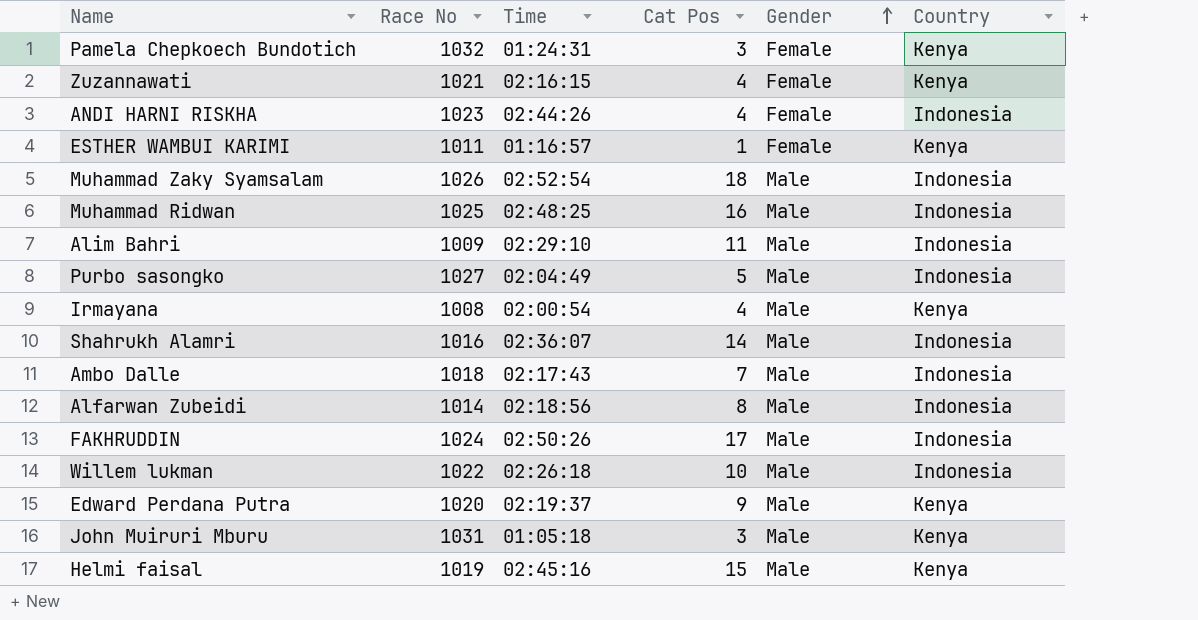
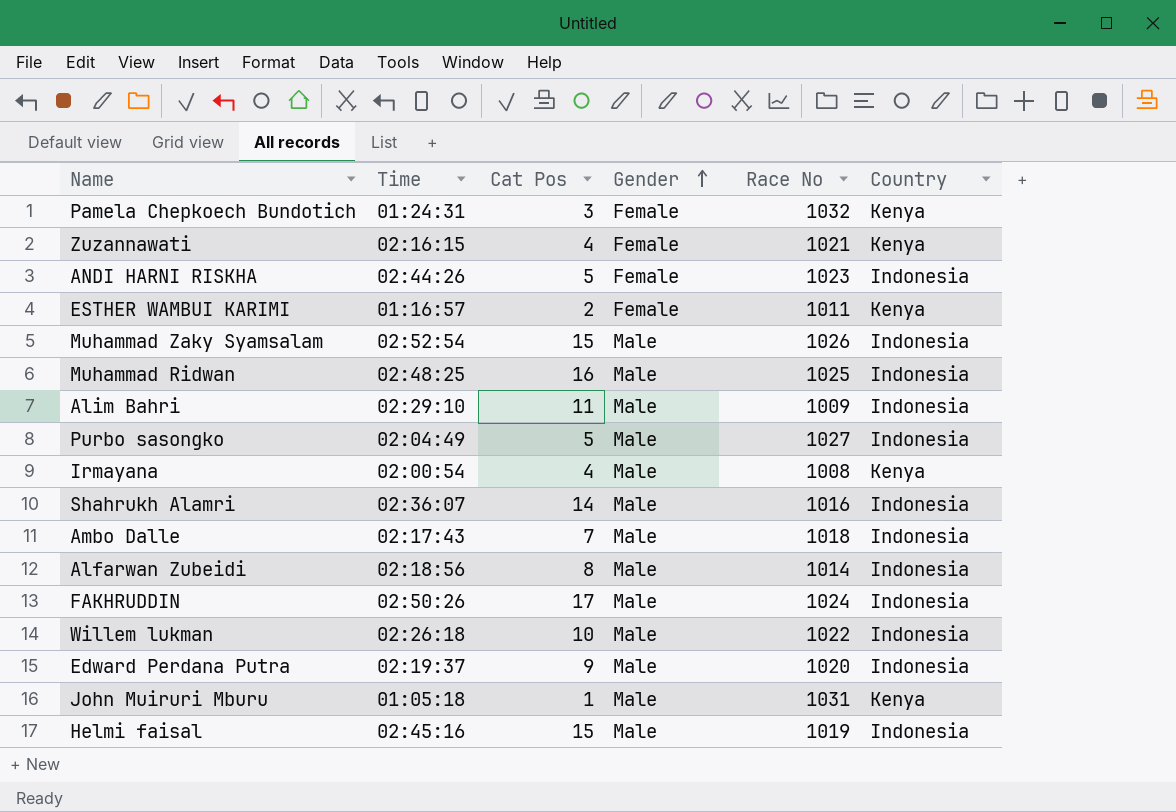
column Race No | position: 2 -> 5
ANDI HARNI RISKHA | Cat Pos: 4 -> 5
ESTHER WAMBUI KARIMI | Cat Pos: 1 -> 2
Muhammad Zaky Syamsalam | Cat Pos: 18 -> 15
Edward Perdana Putra | Country: Kenya -> Indonesia
John Muiruri Mburu | Cat Pos: 3 -> 1
Helmi faisal | Country: Kenya -> Indonesia

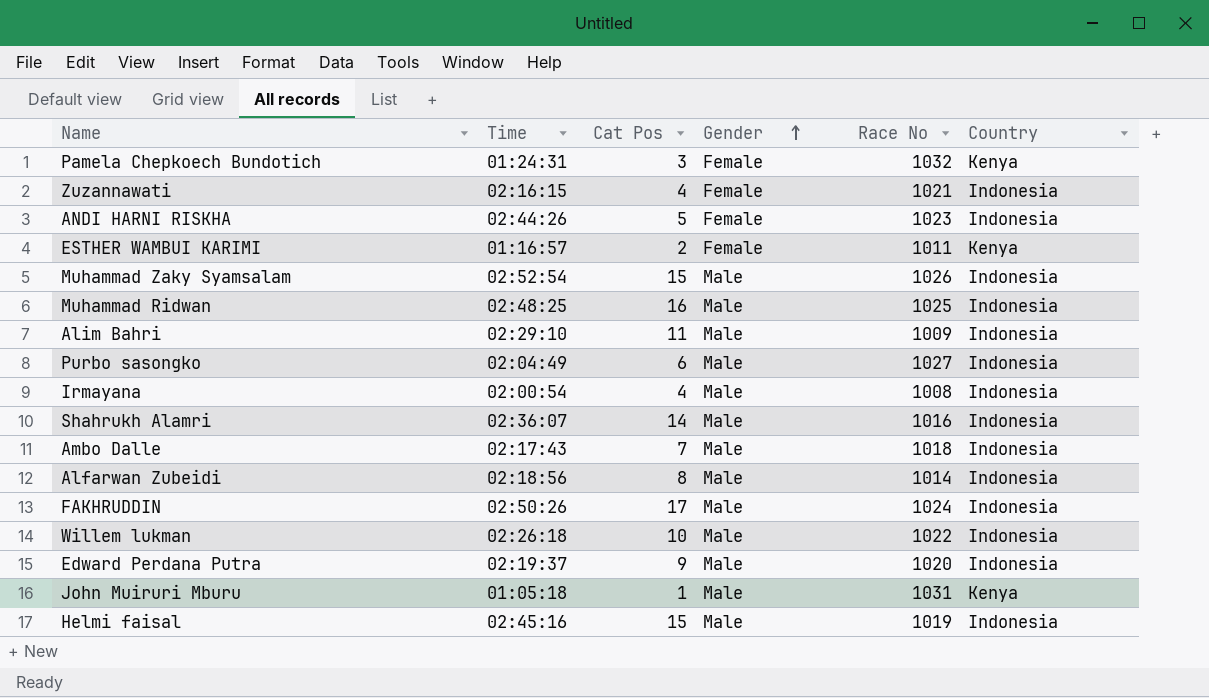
Zuzannawati | Country: Kenya -> Indonesia
Purbo sasongko | Cat Pos: 5 -> 6
Irmayana | Country: Kenya -> Indonesia

